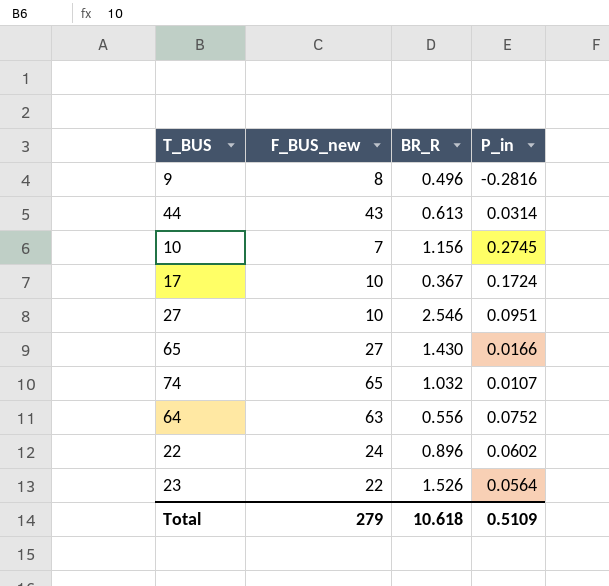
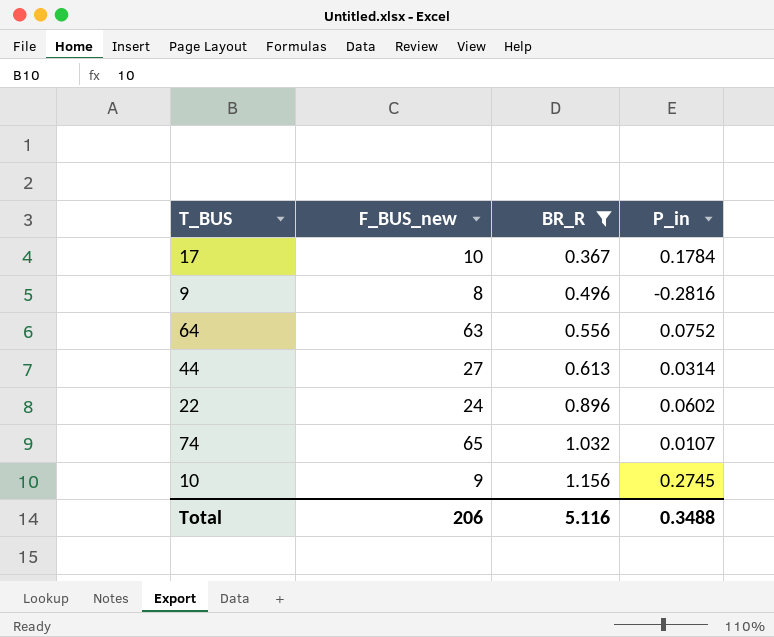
filter: none -> BR_R <= 1.156
row order: none -> BR_R ascending
17 | P_in: 0.1724 -> 0.1784
44 | F_BUS_new: 43 -> 27
10 | F_BUS_new: 7 -> 9
Total | F_BUS_new: 279 -> 206
Total | BR_R: 10.618 -> 5.116
Total | P_in: 0.5109 -> 0.3488

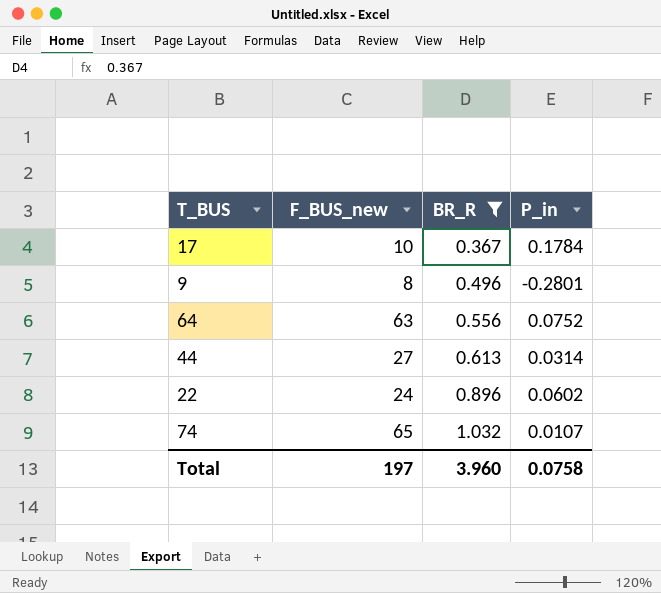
row 10: 9 | 1.156 | 0.2745 -> none
9 | P_in: -0.2816 -> -0.2801
Total | F_BUS_new: 206 -> 197
Total | BR_R: 5.116 -> 3.960
Total | P_in: 0.3488 -> 0.0758

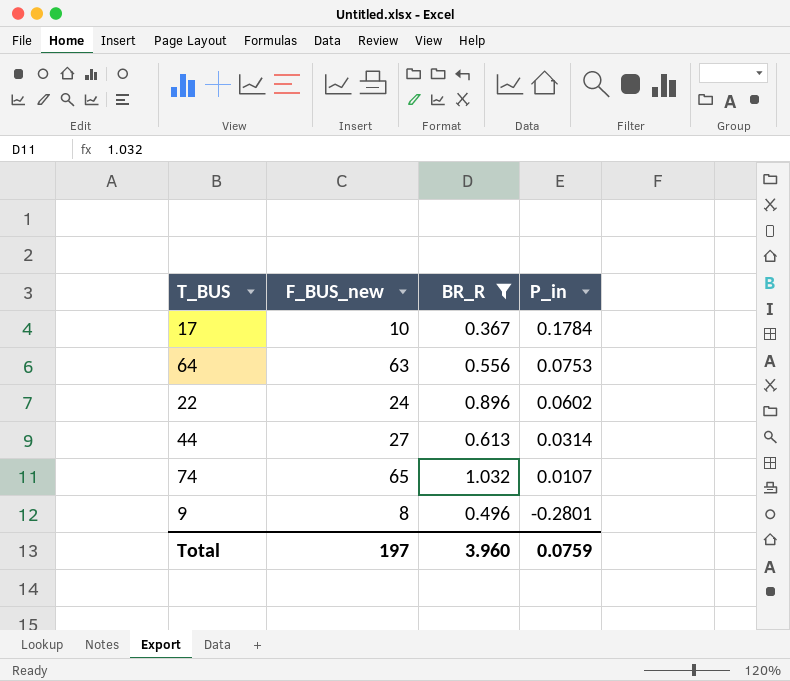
row order: BR_R ascending -> P_in descending
64 | P_in: 0.0752 -> 0.0753
Total | P_in: 0.0758 -> 0.0759

